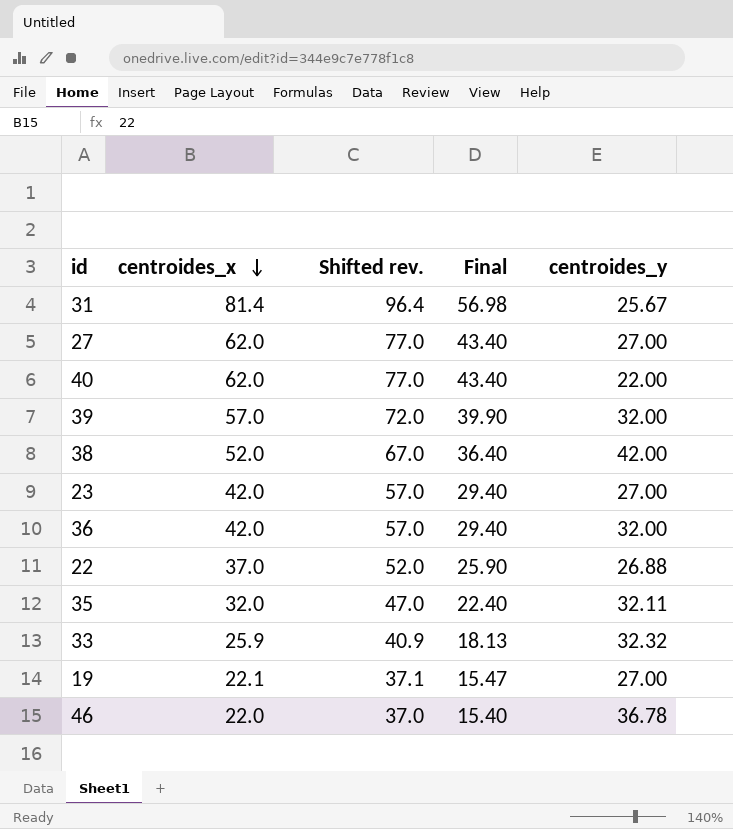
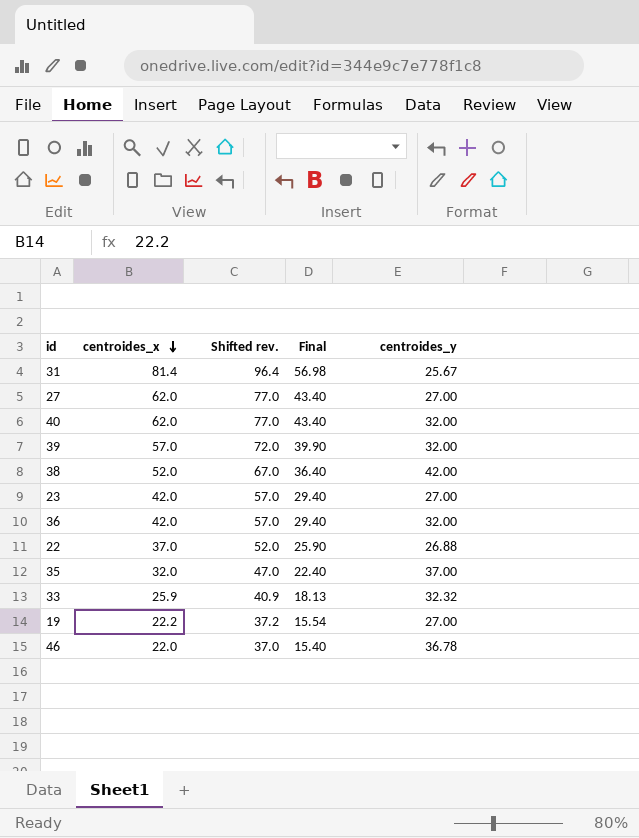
40 | centroides_y: 22.00 -> 32.00
35 | centroides_y: 32.11 -> 37.00
19 | centroides_x: 22.1 -> 22.2
19 | Shifted rev.: 37.1 -> 37.2
19 | Final: 15.47 -> 15.54

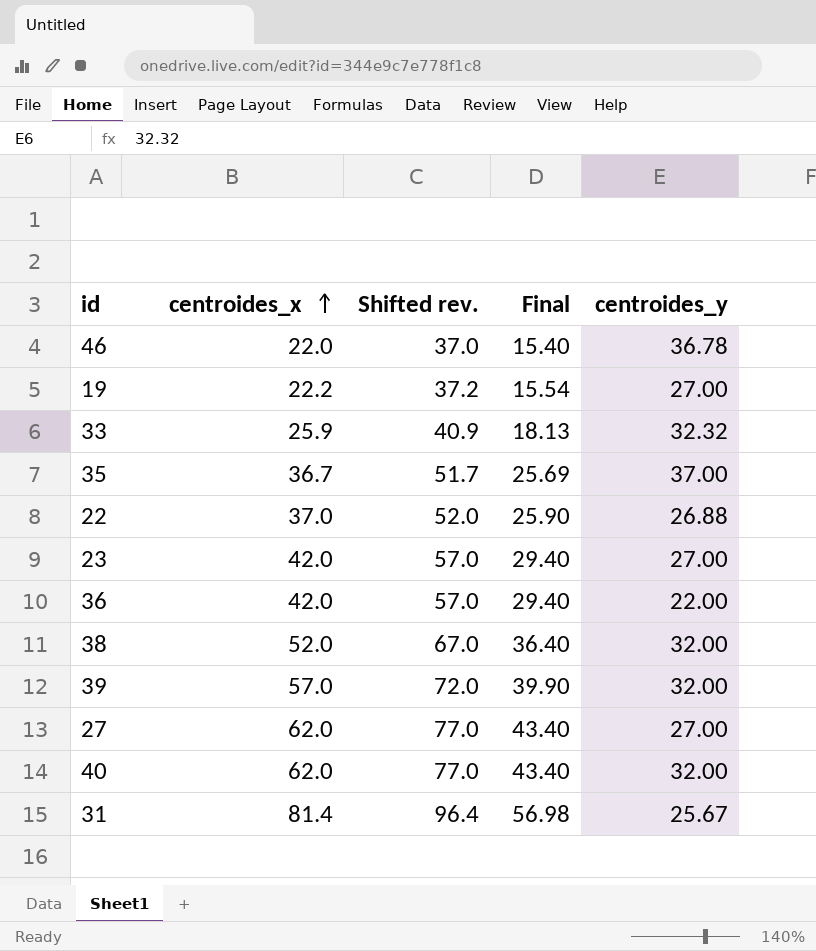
row order: centroides_x descending -> centroides_x ascending
35 | centroides_x: 32.0 -> 36.7
35 | Shifted rev.: 47.0 -> 51.7
35 | Final: 22.40 -> 25.69
36 | centroides_y: 32.00 -> 22.00
38 | centroides_y: 42.00 -> 32.00

